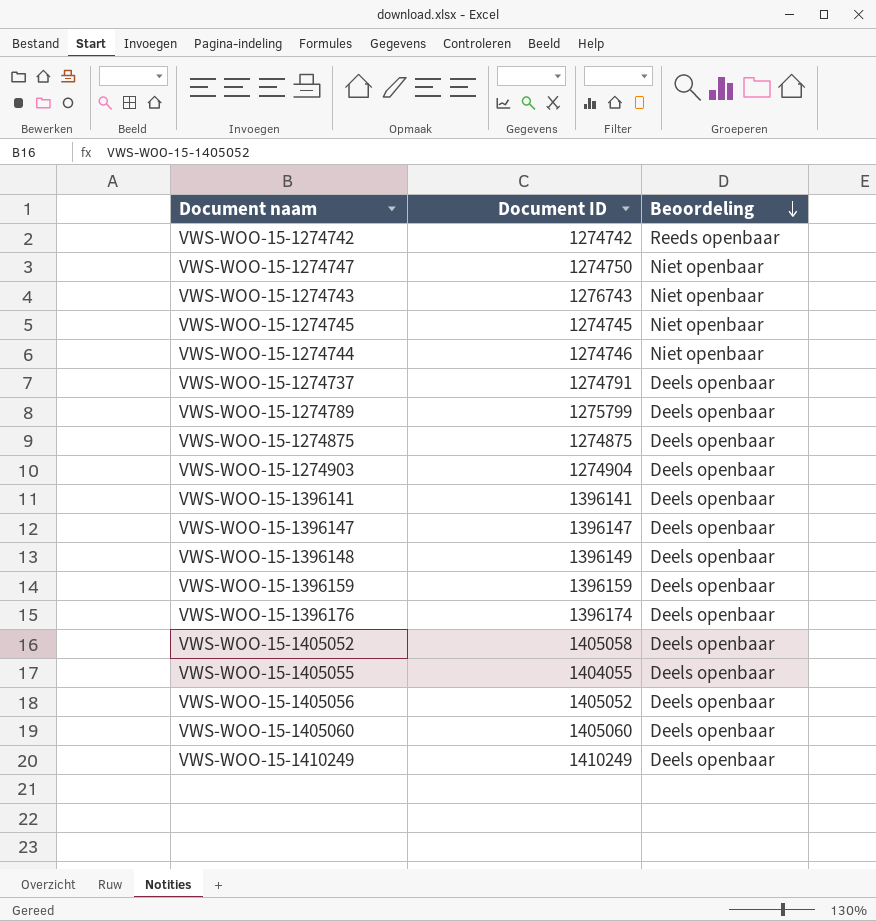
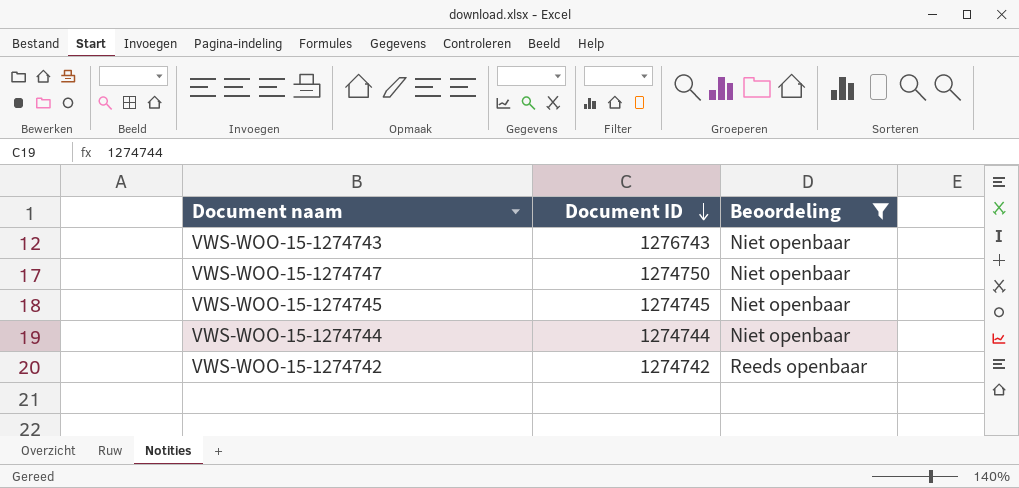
filter: none -> Beoordeling != Deels openbaar
row order: Beoordeling descending -> Document ID descending
VWS-WOO-15-1274744 | Document ID: 1274746 -> 1274744

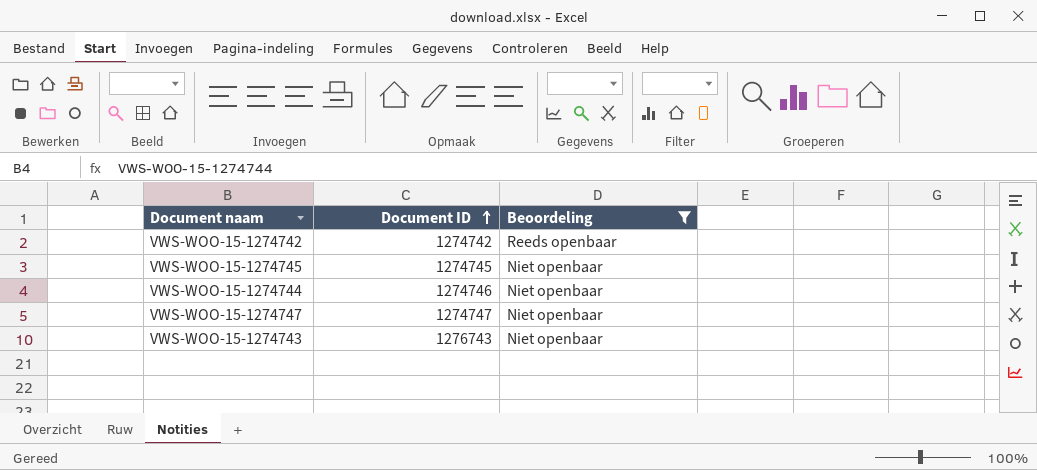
row order: Document ID descending -> Document ID ascending
VWS-WOO-15-1274744 | Document ID: 1274744 -> 1274746
VWS-WOO-15-1274747 | Document ID: 1274750 -> 1274747

